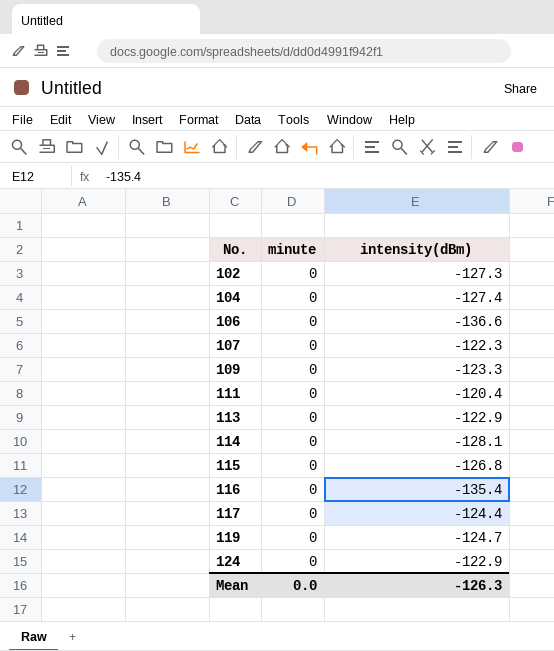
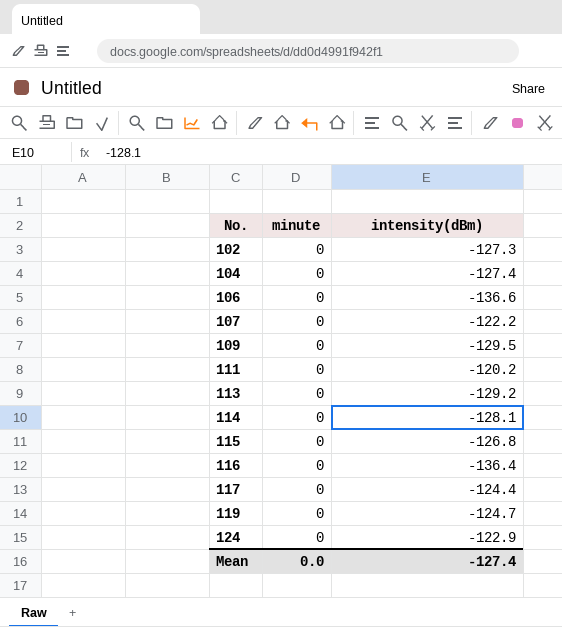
107 | intensity(dBm): -122.3 -> -122.2
109 | intensity(dBm): -123.3 -> -129.5
111 | intensity(dBm): -120.4 -> -120.2
113 | intensity(dBm): -122.9 -> -129.2
116 | intensity(dBm): -135.4 -> -136.4
Mean | intensity(dBm): -126.3 -> -127.4

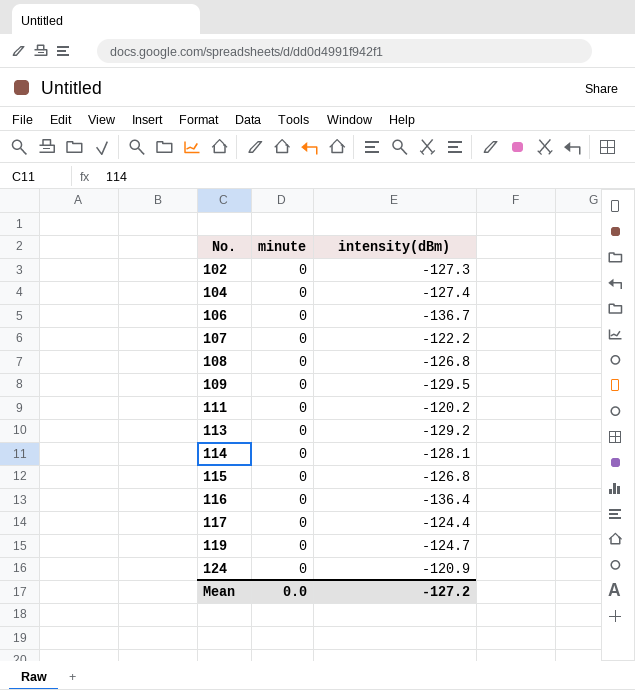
106 | intensity(dBm): -136.6 -> -136.7
row 108: none -> 0 | -126.8
124 | intensity(dBm): -122.9 -> -120.9
Mean | intensity(dBm): -127.4 -> -127.2

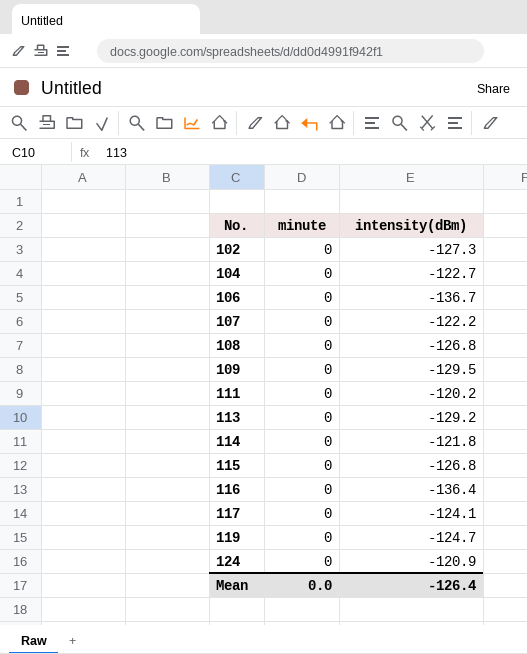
104 | intensity(dBm): -127.4 -> -122.7
114 | intensity(dBm): -128.1 -> -121.8
117 | intensity(dBm): -124.4 -> -124.1
Mean | intensity(dBm): -127.2 -> -126.4

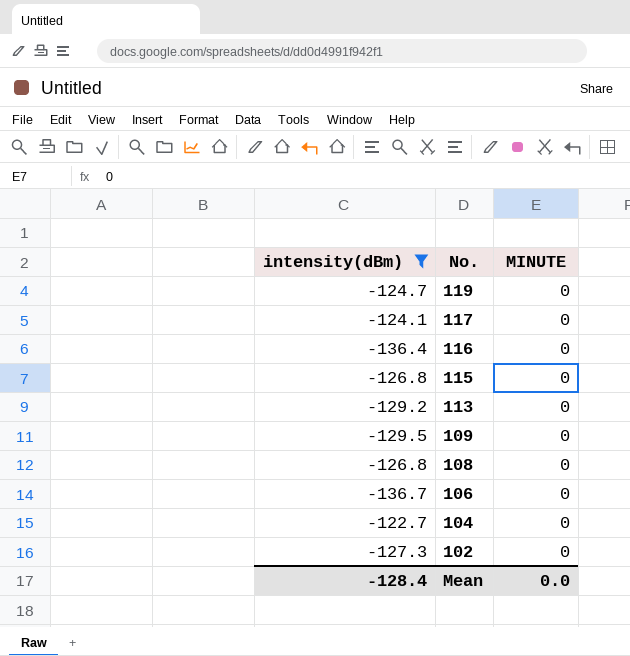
filter: none -> intensity(dBm) <= -122.7
row order: No. ascending -> No. descending
column intensity(dBm) | position: 3 -> 1
column name: minute -> MINUTE
Mean | intensity(dBm): -126.4 -> -128.4

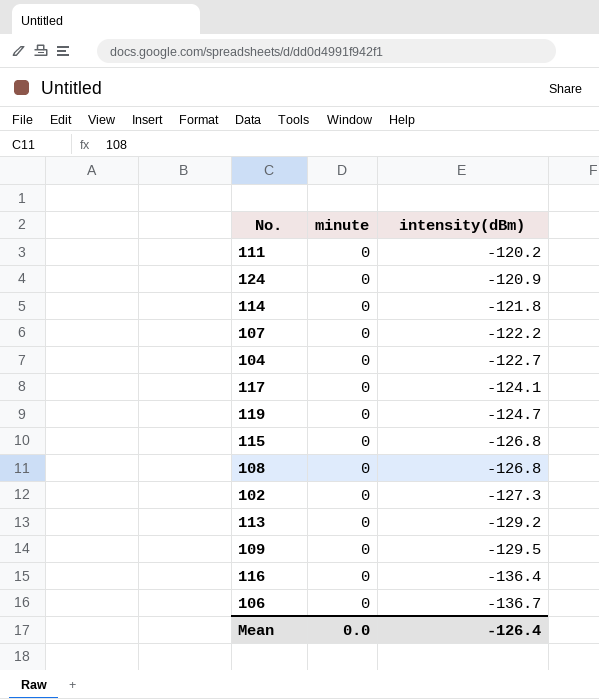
filter: intensity(dBm) <= -122.7 -> none
row order: No. descending -> intensity(dBm) descending
column name: MINUTE -> minute
column intensity(dBm) | position: 1 -> 3
Mean | intensity(dBm): -128.4 -> -126.4

